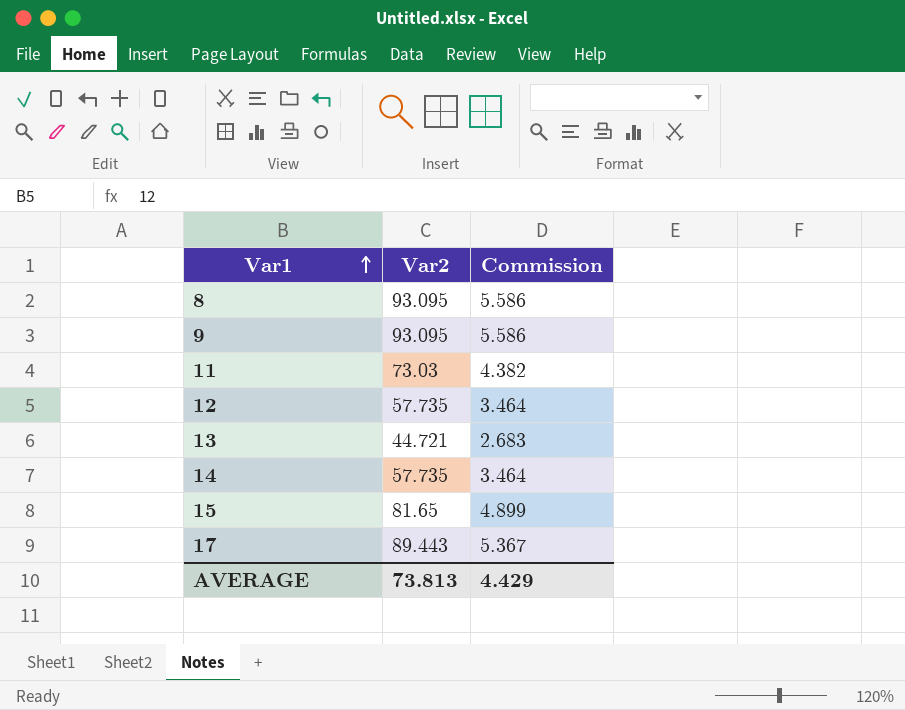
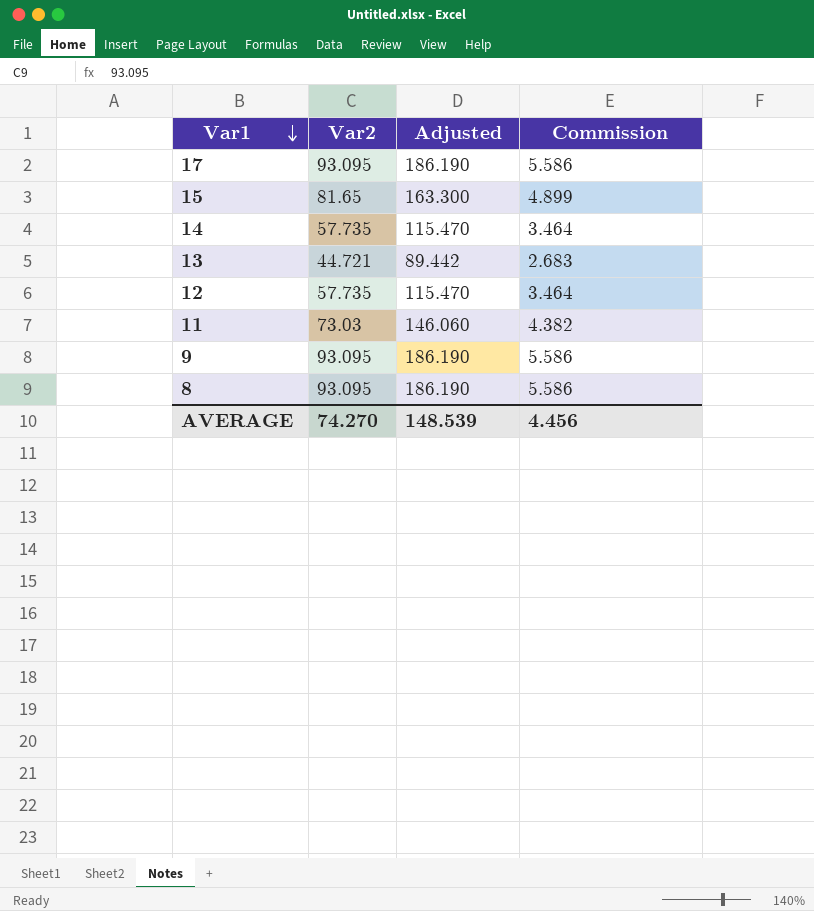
row order: Var1 ascending -> Var1 descending
column Adjusted | formula: none -> [Var2] * 2
17 | Var2: 89.443 -> 93.095
17 | Commission: 5.367 -> 5.586
AVERAGE | Var2: 73.813 -> 74.270
AVERAGE | Commission: 4.429 -> 4.456

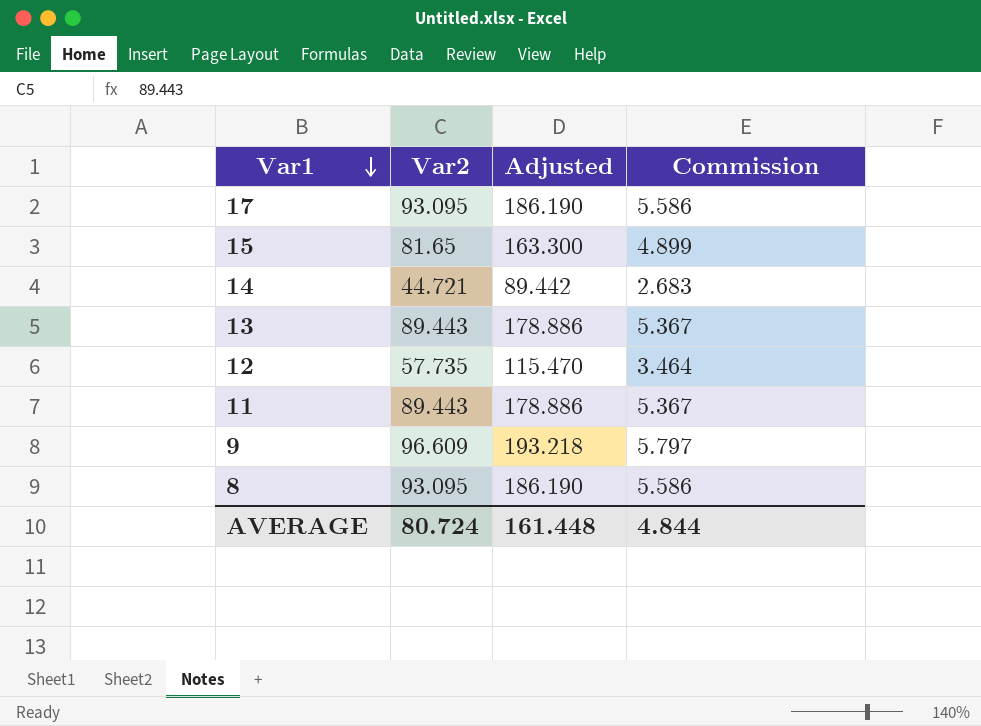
14 | Var2: 57.735 -> 44.721
14 | Adjusted: 115.470 -> 89.442
14 | Commission: 3.464 -> 2.683
13 | Var2: 44.721 -> 89.443
13 | Adjusted: 89.442 -> 178.886
13 | Commission: 2.683 -> 5.367
11 | Var2: 73.03 -> 89.443
11 | Adjusted: 146.060 -> 178.886
11 | Commission: 4.382 -> 5.367
9 | Var2: 93.095 -> 96.609
9 | Adjusted: 186.190 -> 193.218
9 | Commission: 5.586 -> 5.797
AVERAGE | Var2: 74.270 -> 80.724
AVERAGE | Adjusted: 148.539 -> 161.448
AVERAGE | Commission: 4.456 -> 4.844

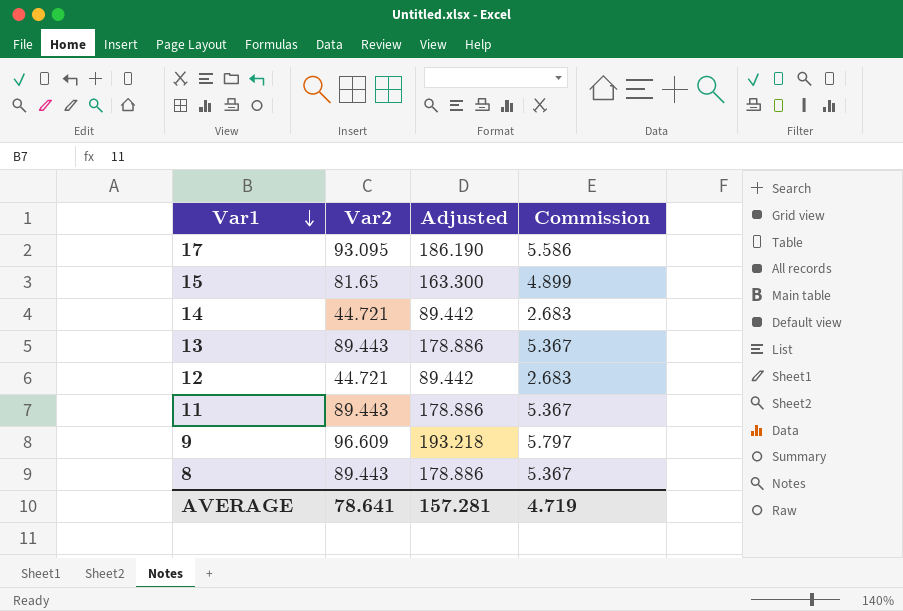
12 | Var2: 57.735 -> 44.721
12 | Adjusted: 115.470 -> 89.442
12 | Commission: 3.464 -> 2.683
8 | Var2: 93.095 -> 89.443
8 | Adjusted: 186.190 -> 178.886
8 | Commission: 5.586 -> 5.367
AVERAGE | Var2: 80.724 -> 78.641
AVERAGE | Adjusted: 161.448 -> 157.281
AVERAGE | Commission: 4.844 -> 4.719

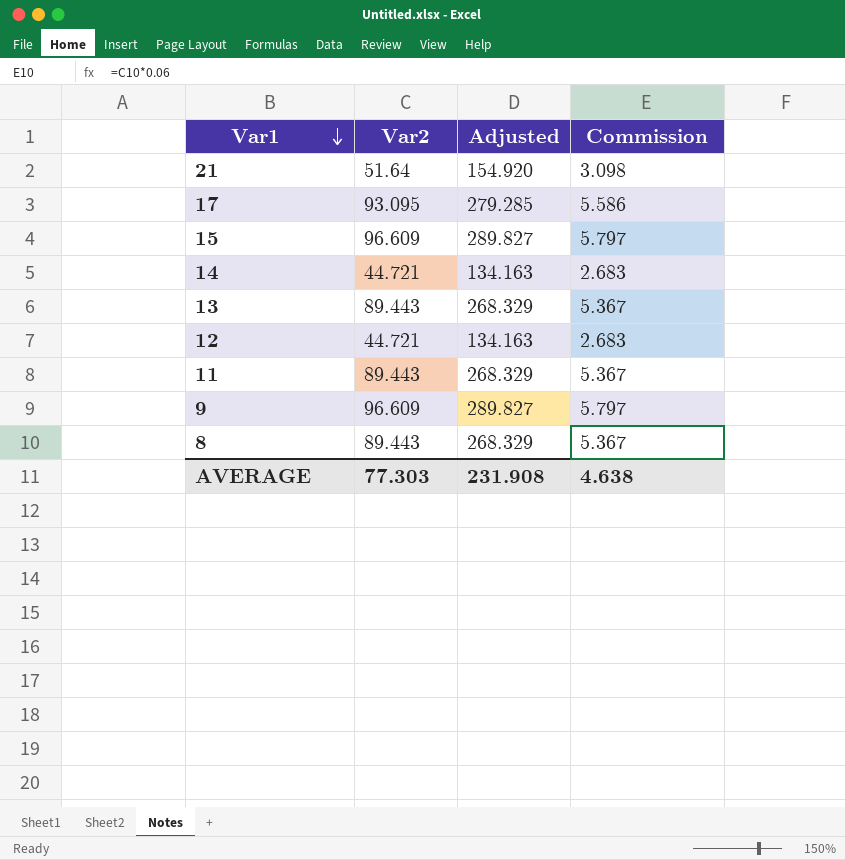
column Adjusted | formula: [Var2] * 2 -> [Var2] * 3
row 21: none -> 51.64 | 154.920 | 3.098
15 | Var2: 81.65 -> 96.609
15 | Commission: 4.899 -> 5.797
AVERAGE | Var2: 78.641 -> 77.303
AVERAGE | Adjusted: 157.281 -> 231.908
AVERAGE | Commission: 4.719 -> 4.638

